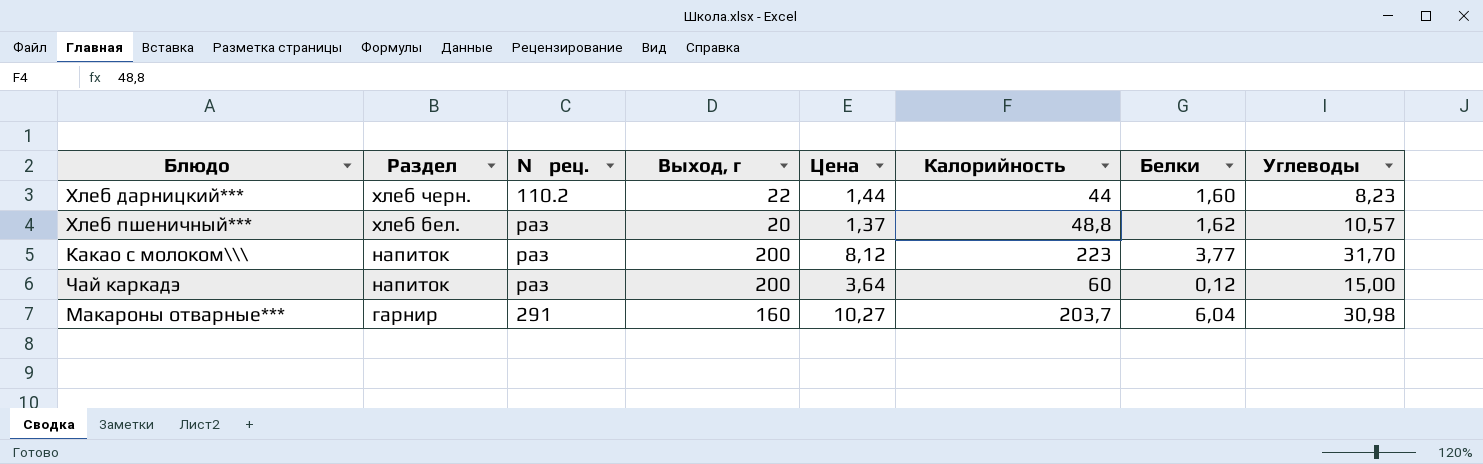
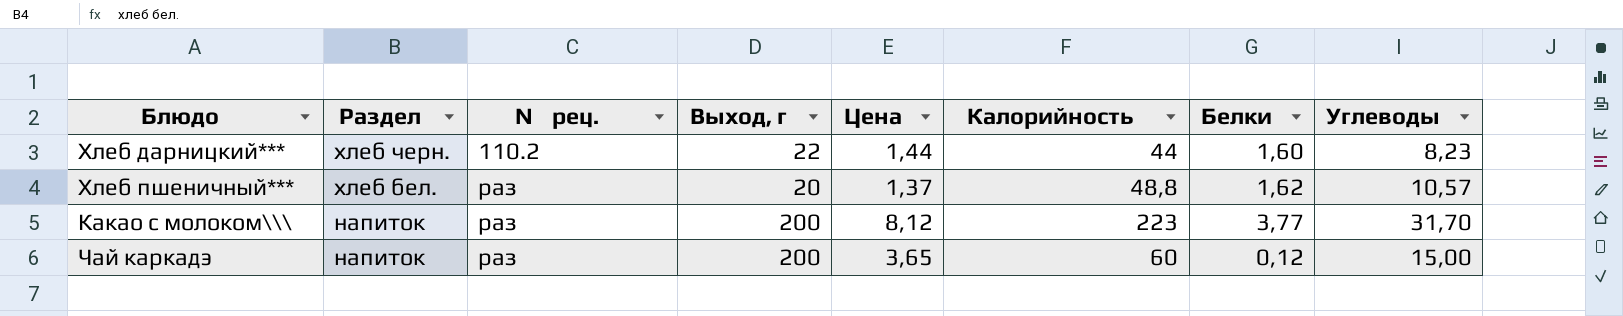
row Макароны отварные***: гарнир | 291 | 160 | 10,27 | 203,7 | 6,04 | 30,98 -> none
Чай каркадэ | Цена: 3,64 -> 3,65

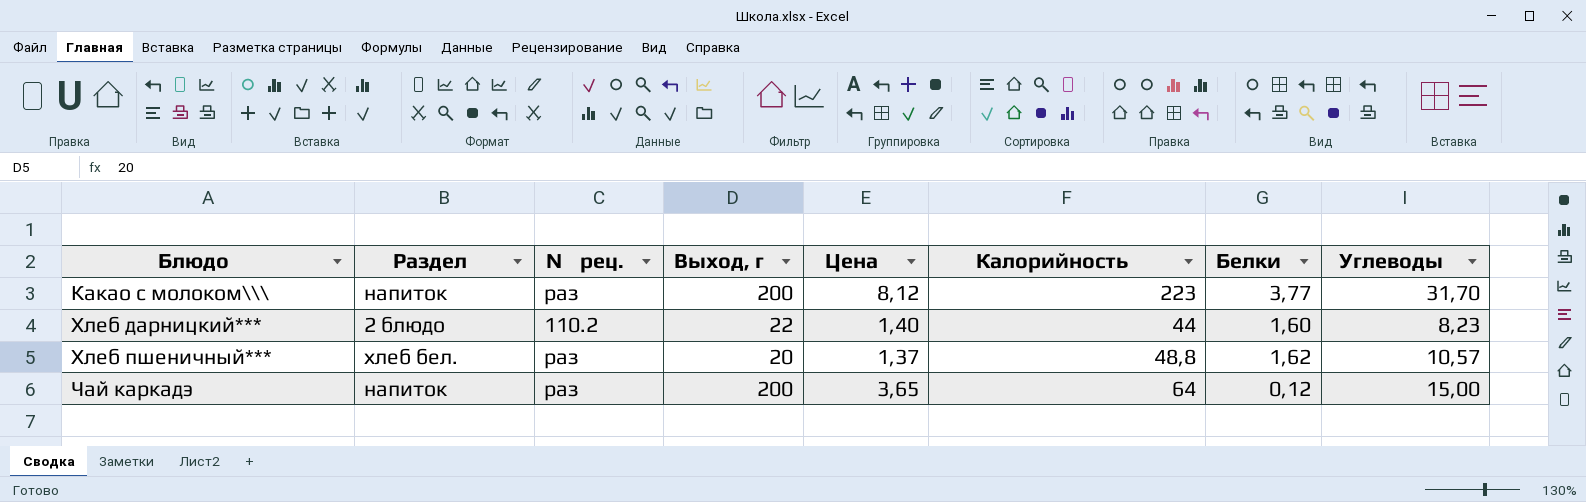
row order: Раздел descending -> Блюдо ascending
Хлеб дарницкий*** | Раздел: хлеб черн. -> 2 блюдо
Хлеб дарницкий*** | Цена: 1,44 -> 1,40
Чай каркадэ | Калорийность: 60 -> 64

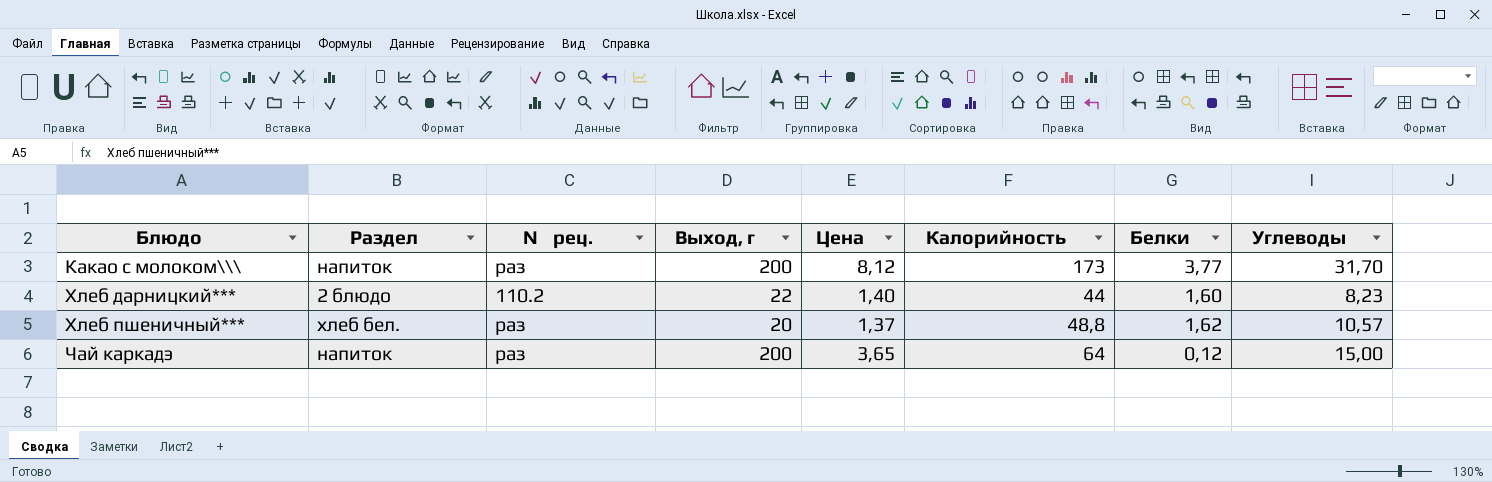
Какао с молоком\\\ | Калорийность: 223 -> 173

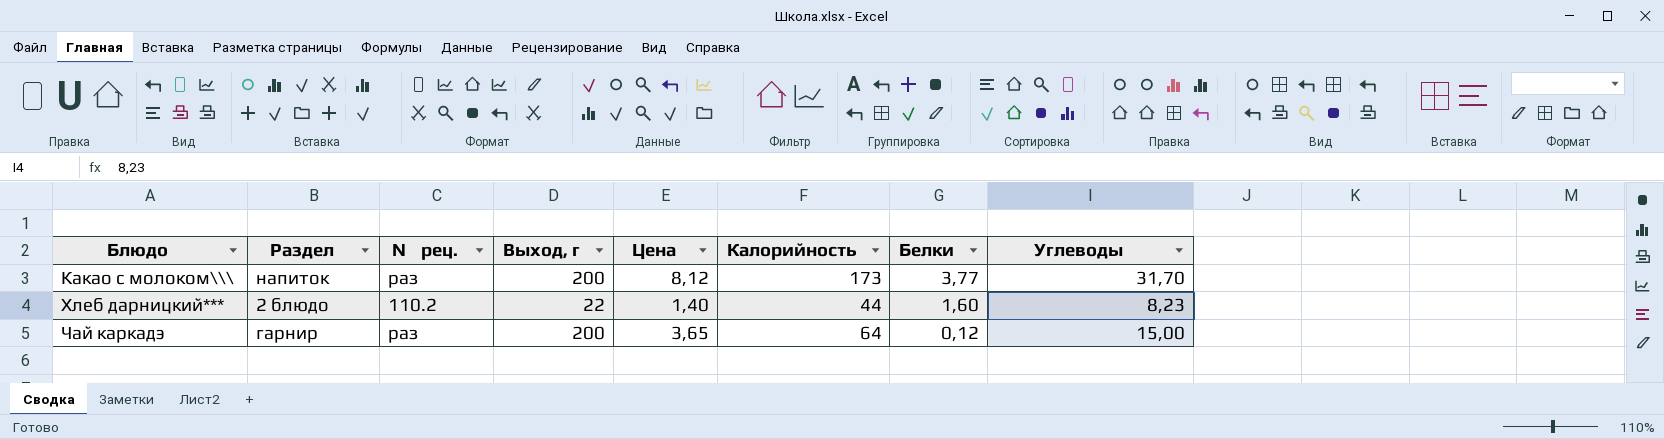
row Хлеб пшеничный***: хлеб бел. | раз | 20 | 1,37 | 48,8 | 1,62 | 10,57 -> none
Чай каркадэ | Раздел: напиток -> гарнир

